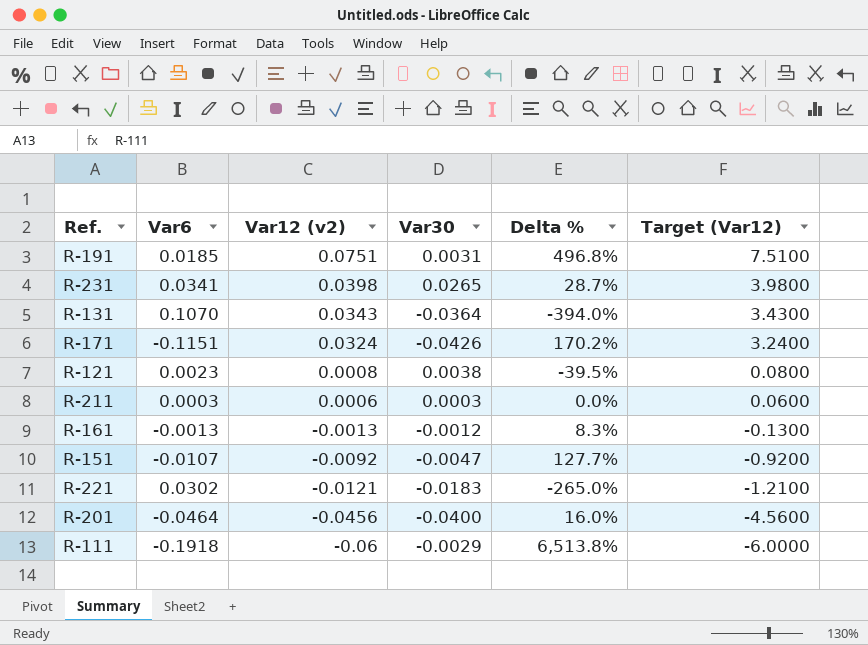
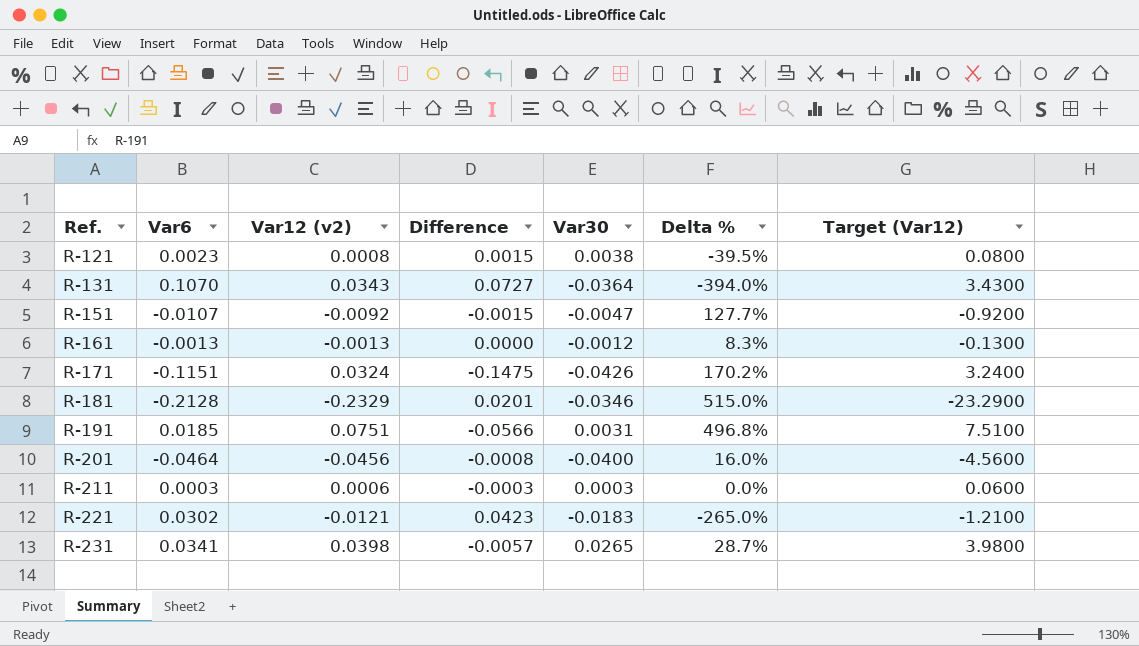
row order: Var12 (v2) descending -> Ref. ascending
column Difference | formula: none -> [Var6] - [Var12 (v2)]
row R-111: -0.1918 | -0.06 | -0.0029 | 6,513.8% | -6.0000 -> none
row R-181: none -> -0.2128 | -0.2329 | 0.0201 | -0.0346 | 515.0% | -23.2900

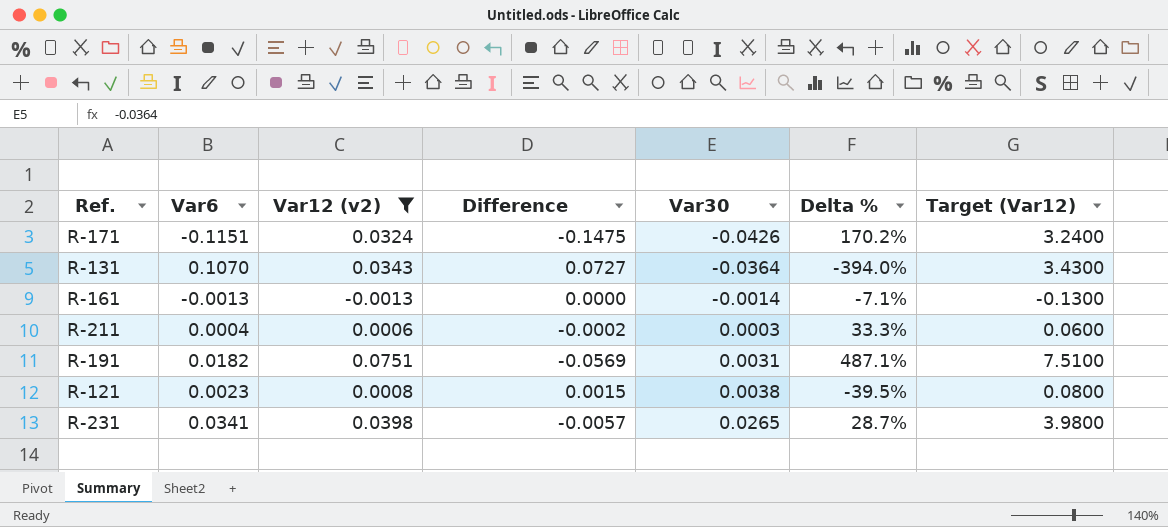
filter: none -> Var12 (v2) >= -0.0013
row order: Ref. ascending -> Var30 ascending
R-161 | Var30: -0.0012 -> -0.0014
R-161 | Delta %: 8.3% -> -7.1%
R-211 | Var6: 0.0003 -> 0.0004
R-211 | Difference: -0.0003 -> -0.0002
R-211 | Delta %: 0.0% -> 33.3%
R-191 | Var6: 0.0185 -> 0.0182
R-191 | Difference: -0.0566 -> -0.0569
R-191 | Delta %: 496.8% -> 487.1%

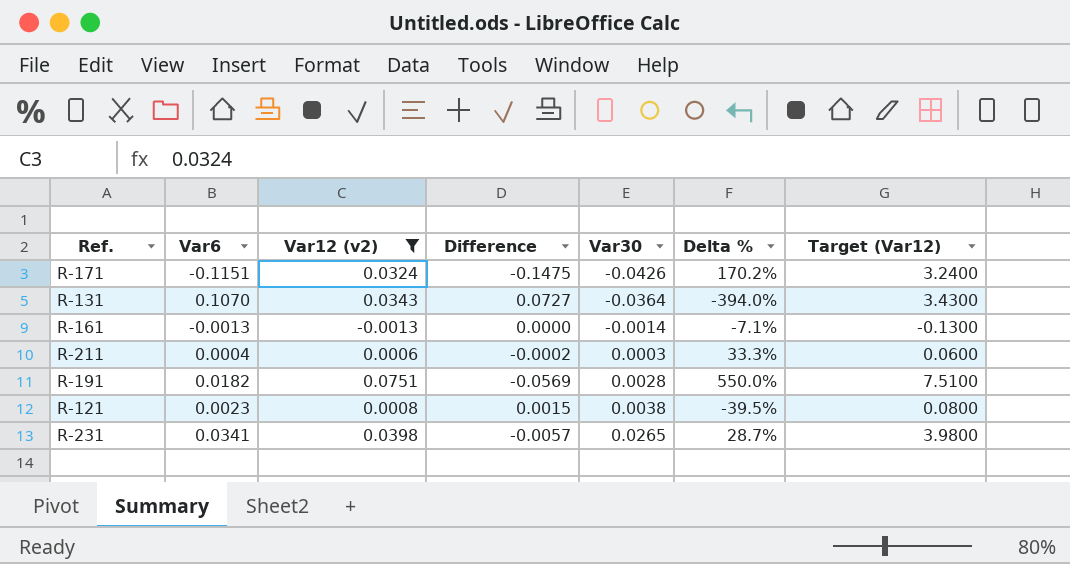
R-191 | Var30: 0.0031 -> 0.0028
R-191 | Delta %: 487.1% -> 550.0%

